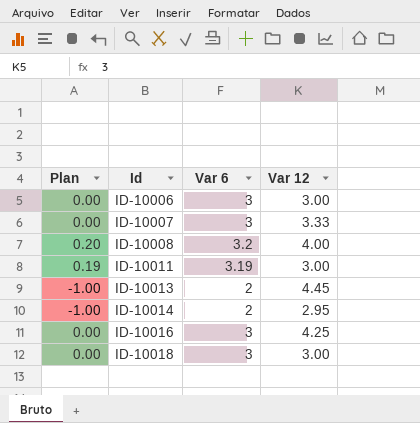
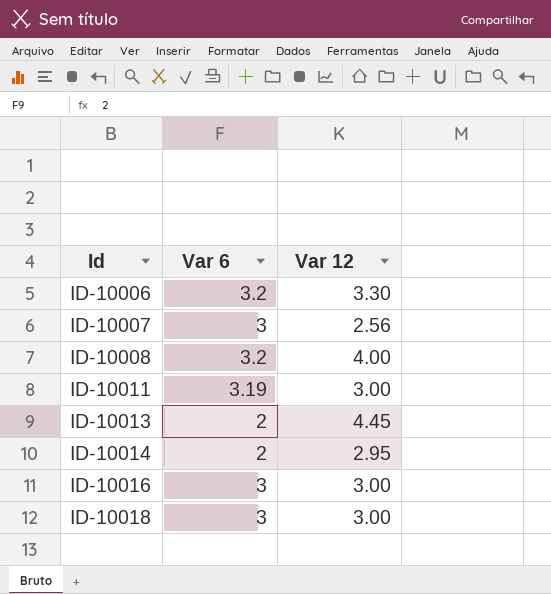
column Plan | formula: [Var 6] - 3 -> none
ID-10006 | Var 6: 3 -> 3.2
ID-10006 | Var 12: 3.00 -> 3.30
ID-10007 | Var 12: 3.33 -> 2.56
ID-10016 | Var 12: 4.25 -> 3.00

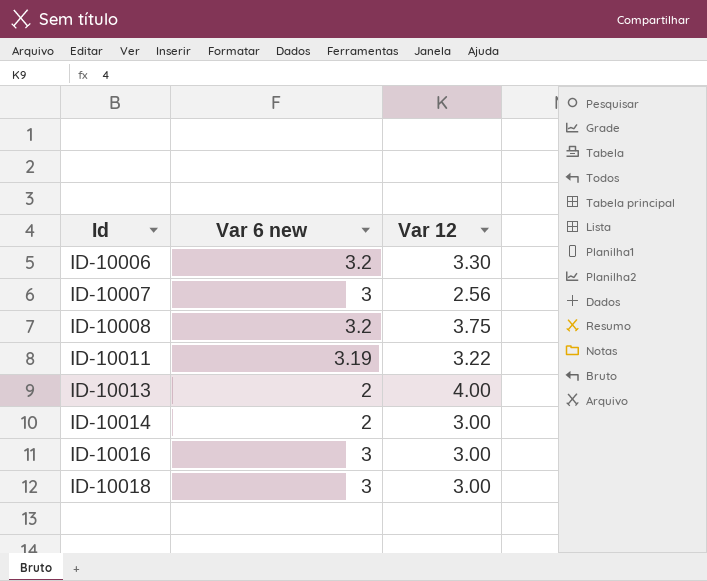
column name: Var 6 -> Var 6 new
ID-10008 | Var 12: 4.00 -> 3.75
ID-10011 | Var 12: 3.00 -> 3.22
ID-10013 | Var 12: 4.45 -> 4.00
ID-10014 | Var 12: 2.95 -> 3.00

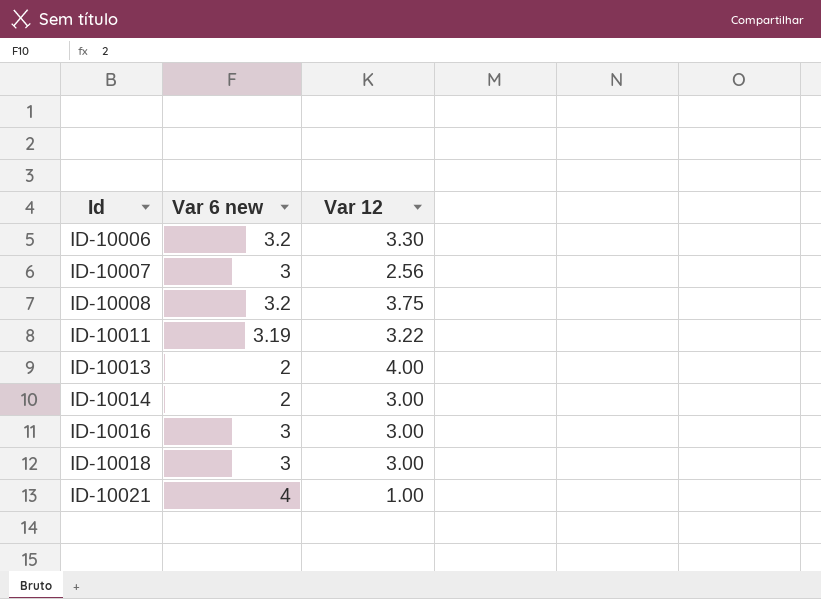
row ID-10021: none -> 4 | 1.00

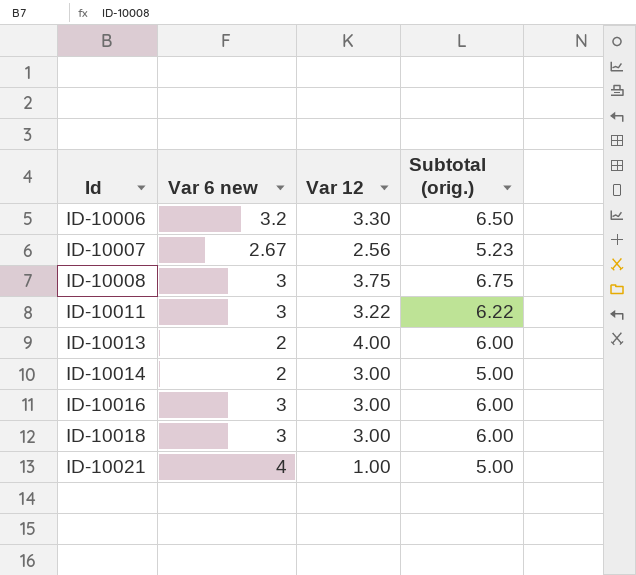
column Subtotal (orig.) | formula: none -> [Var 6 new] + [Var 12]
ID-10007 | Var 6 new: 3 -> 2.67
ID-10008 | Var 6 new: 3.2 -> 3
ID-10011 | Var 6 new: 3.19 -> 3

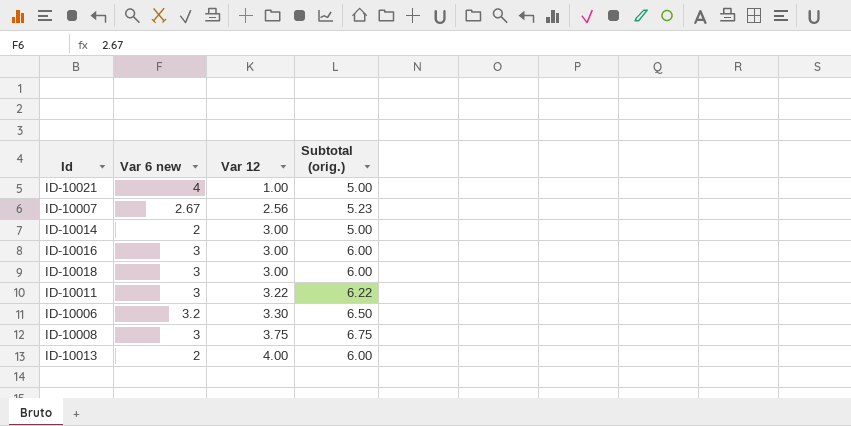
row order: Id ascending -> Var 12 ascending

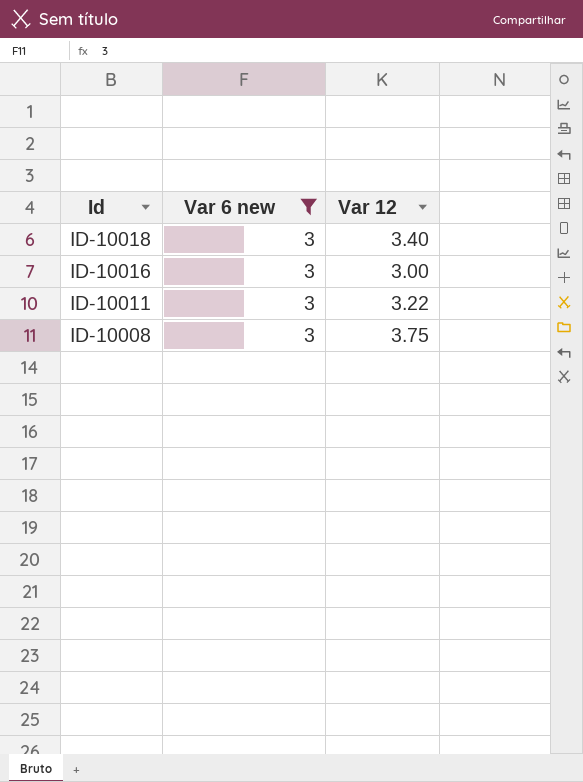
filter: none -> Var 6 new = 3
row order: Var 12 ascending -> Id descending
column Subtotal (orig.) | formula: [Var 6 new] + [Var 12] -> none
ID-10018 | Var 12: 3.00 -> 3.40

